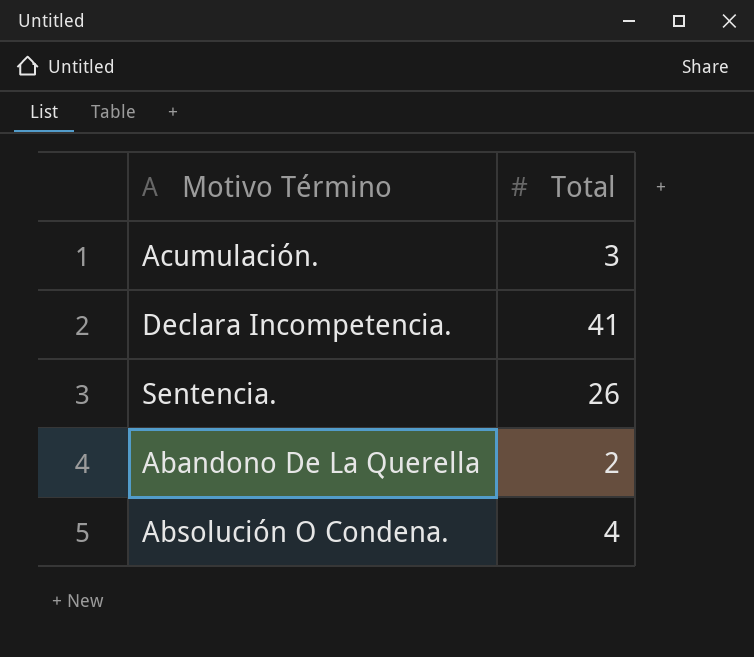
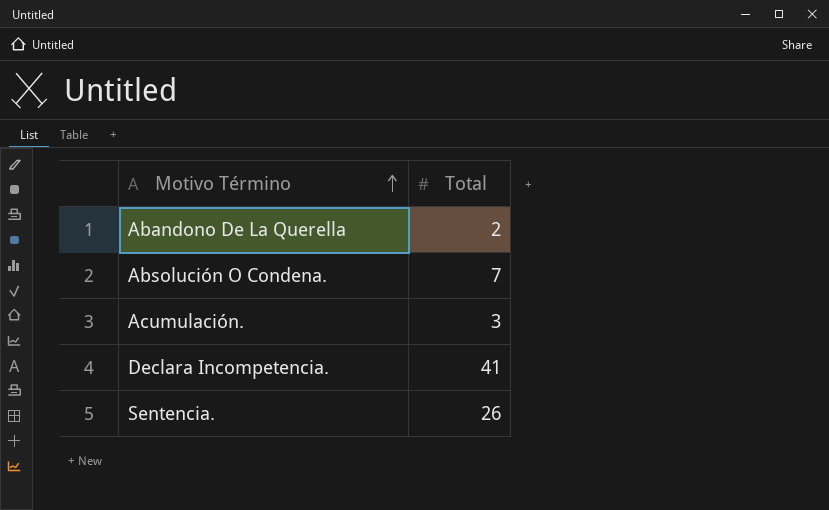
row order: none -> Motivo Término ascending
Absolución O Condena. | Total: 4 -> 7

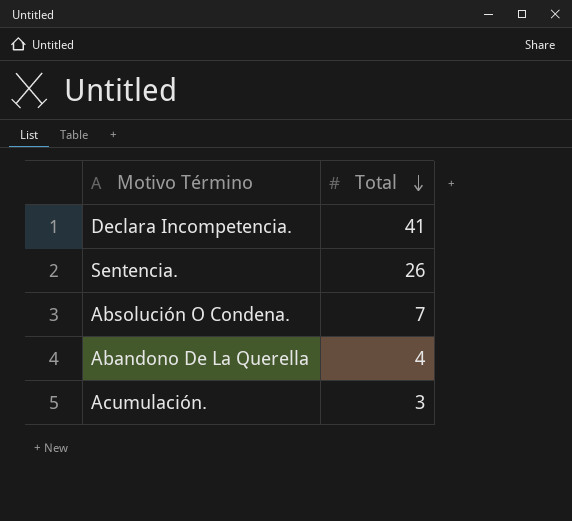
row order: Motivo Término ascending -> Total descending
Abandono De La Querella | Total: 2 -> 4

